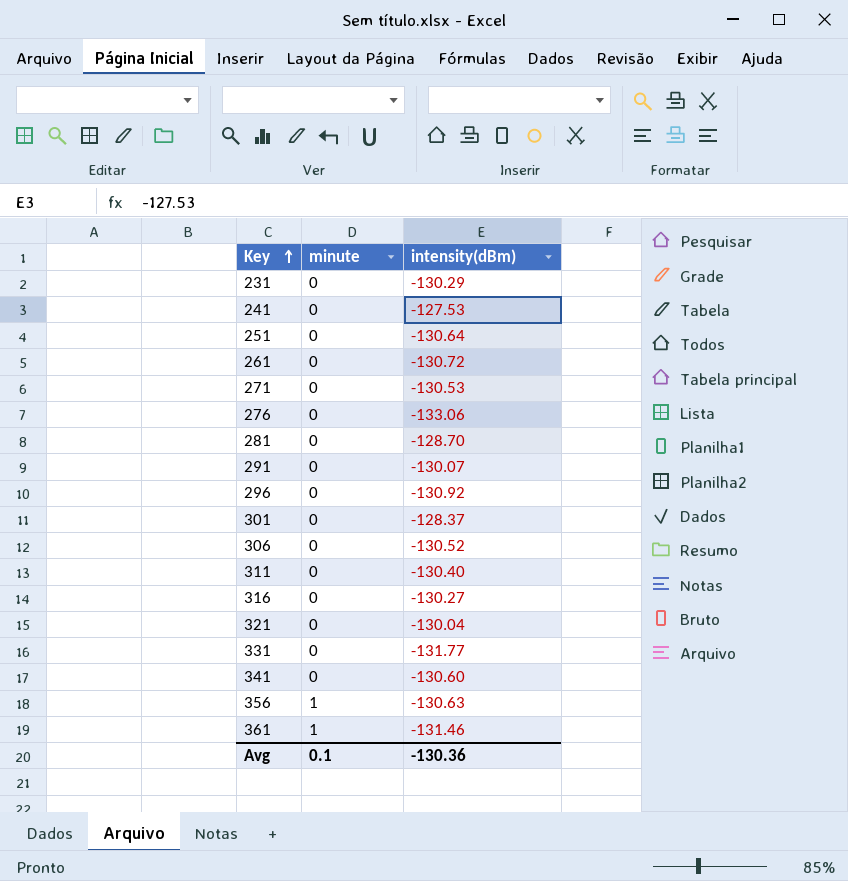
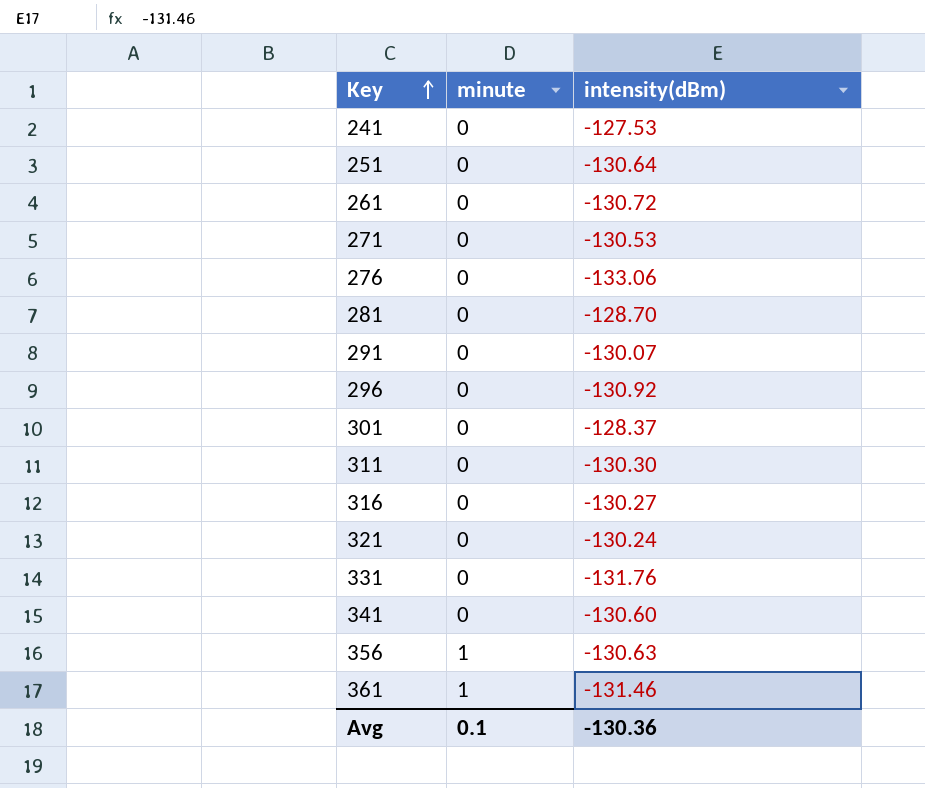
row 231: 0 | -130.29 -> none
row 306: 0 | -130.52 -> none
311 | intensity(dBm): -130.40 -> -130.30
321 | intensity(dBm): -130.04 -> -130.24
331 | intensity(dBm): -131.77 -> -131.76

